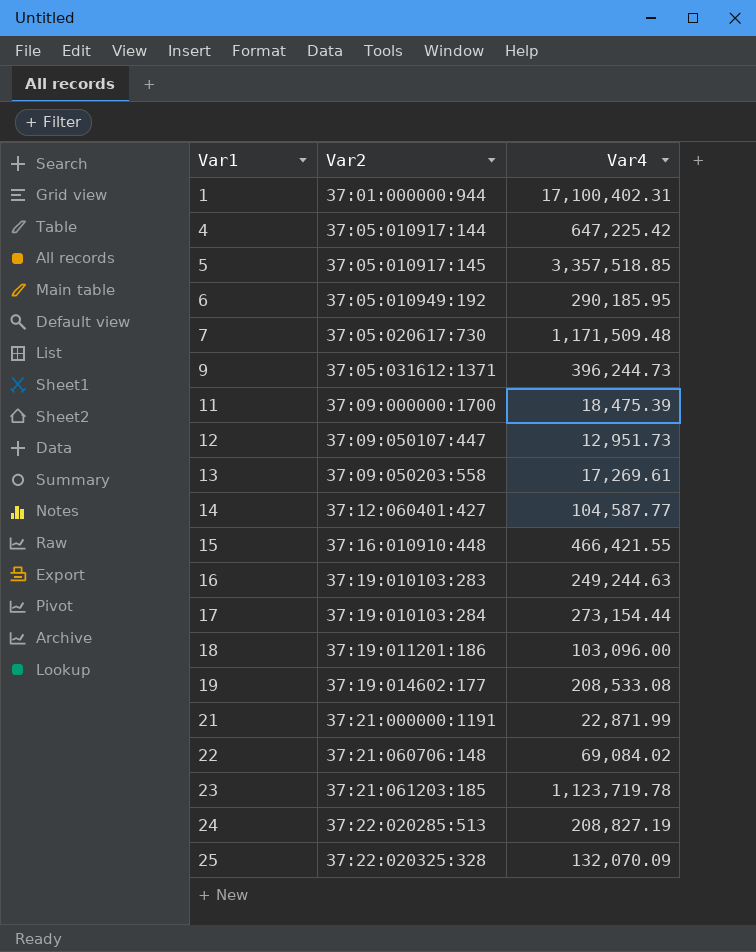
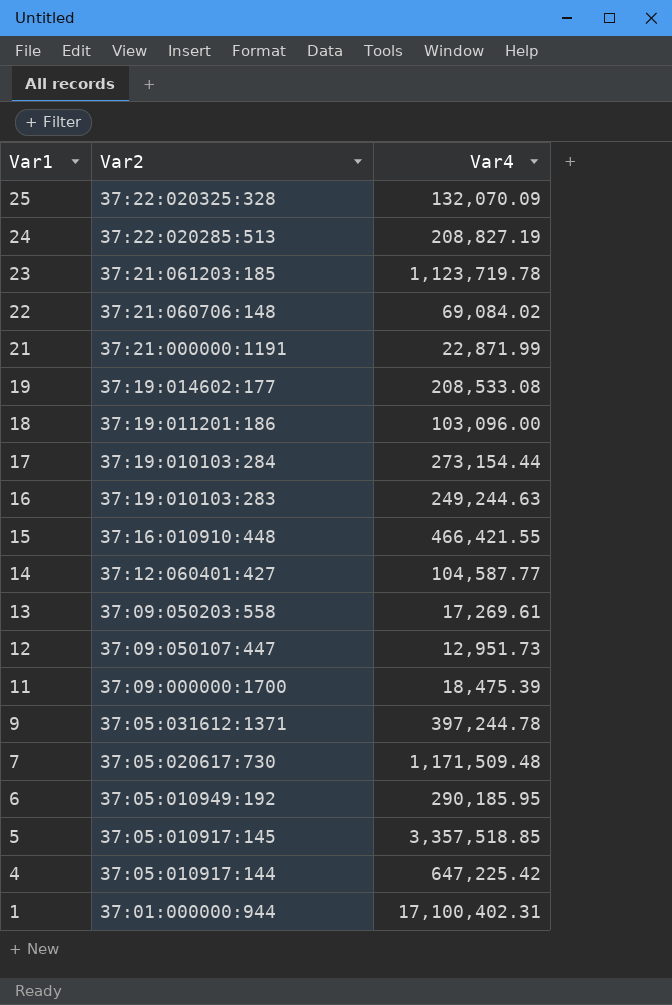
row order: Var1 ascending -> Var1 descending
9 | Var4: 396,244.73 -> 397,244.78

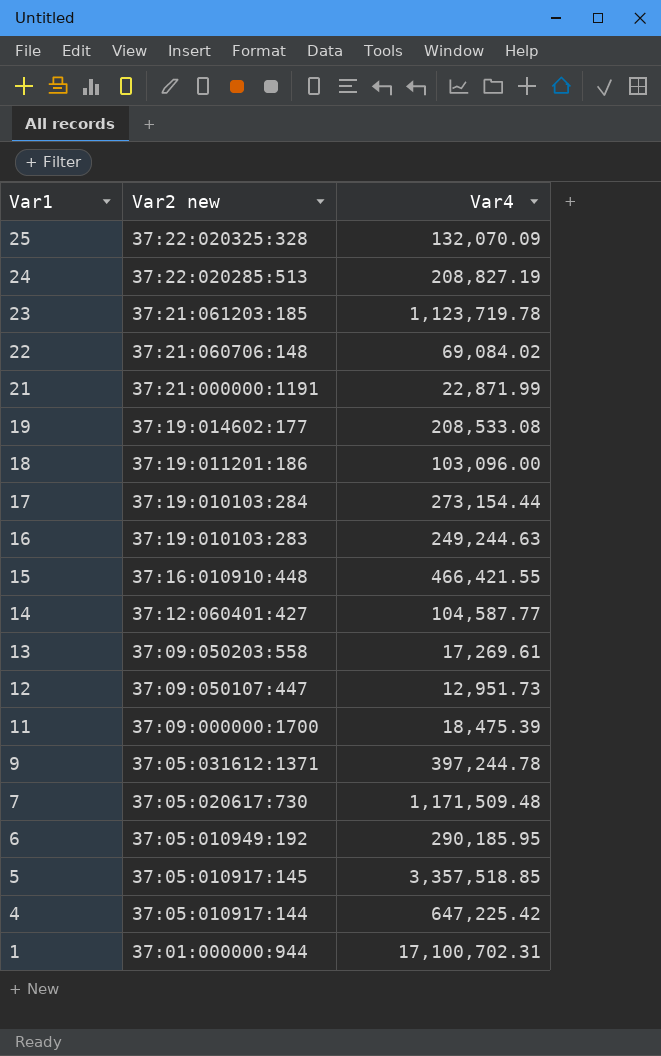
column name: Var2 -> Var2 new
1 | Var4: 17,100,402.31 -> 17,100,702.31

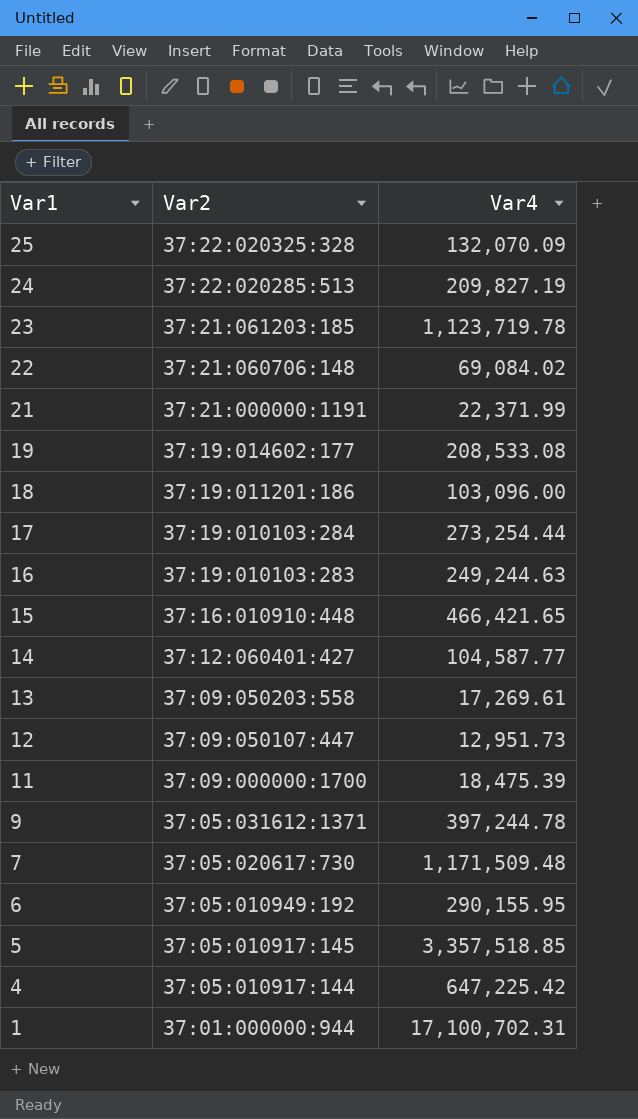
column name: Var2 new -> Var2
24 | Var4: 208,827.19 -> 209,827.19
21 | Var4: 22,871.99 -> 22,371.99
17 | Var4: 273,154.44 -> 273,254.44
15 | Var4: 466,421.55 -> 466,421.65
6 | Var4: 290,185.95 -> 290,155.95

